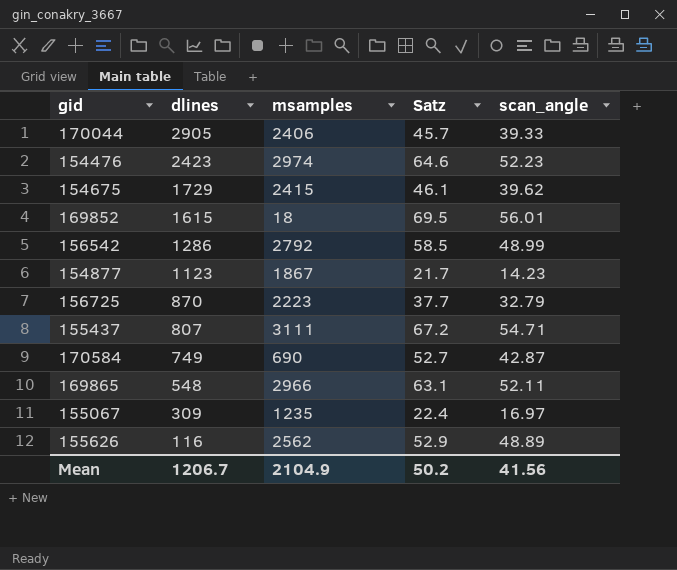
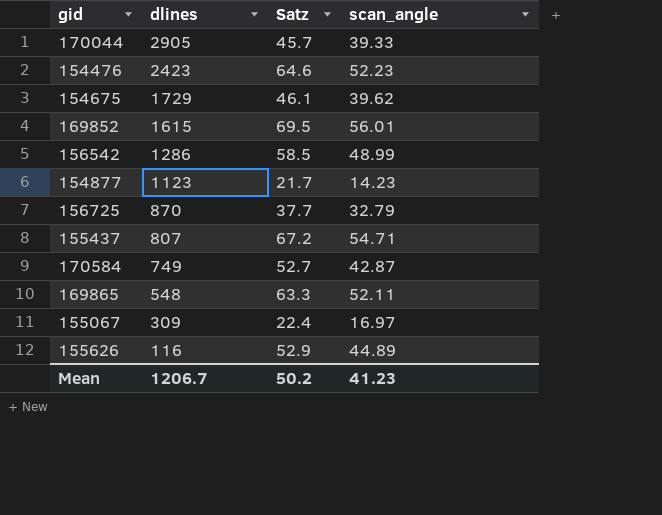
column msamples | position: 3 -> none
169865 | Satz: 63.1 -> 63.3
155626 | scan_angle: 48.89 -> 44.89
Mean | scan_angle: 41.56 -> 41.23

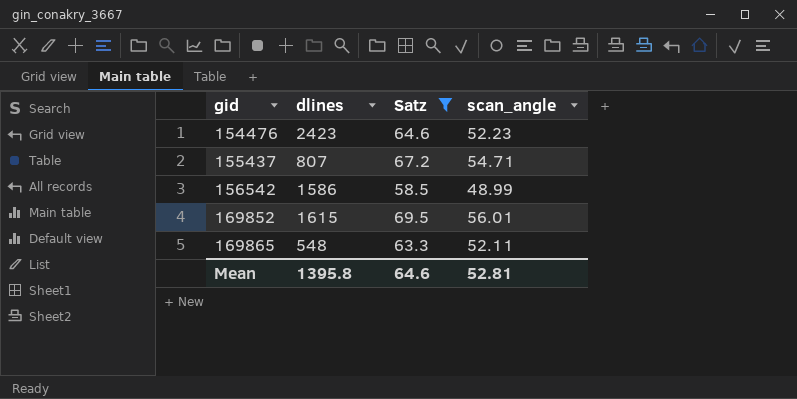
filter: none -> Satz >= 58.5
row order: dlines descending -> gid ascending
156542 | dlines: 1286 -> 1586
Mean | dlines: 1206.7 -> 1395.8
Mean | Satz: 50.2 -> 64.6
Mean | scan_angle: 41.23 -> 52.81

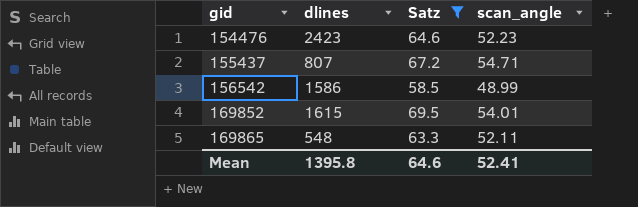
169852 | scan_angle: 56.01 -> 54.01
Mean | scan_angle: 52.81 -> 52.41

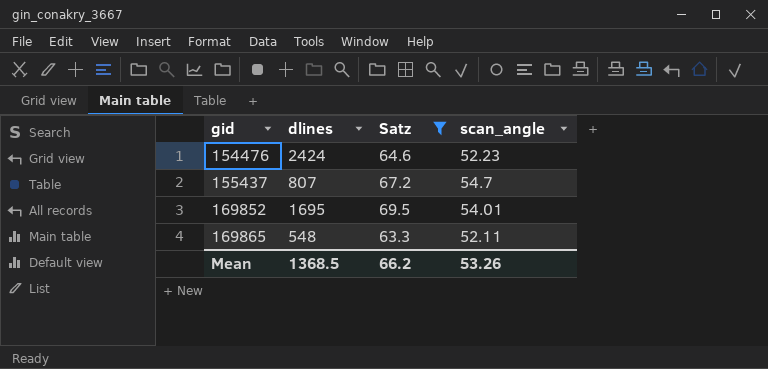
row 156542: 1586 | 58.5 | 48.99 -> none
154476 | dlines: 2423 -> 2424
155437 | scan_angle: 54.71 -> 54.7
169852 | dlines: 1615 -> 1695
Mean | dlines: 1395.8 -> 1368.5
Mean | Satz: 64.6 -> 66.2
Mean | scan_angle: 52.41 -> 53.26

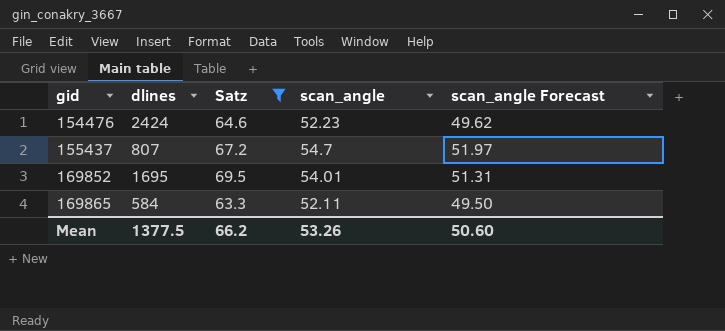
column scan_angle Forecast | formula: none -> [scan_angle] * 0.95
169865 | dlines: 548 -> 584
Mean | dlines: 1368.5 -> 1377.5

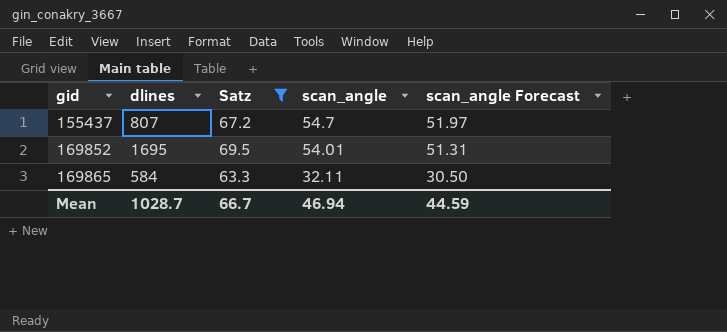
row 154476: 2424 | 64.6 | 52.23 | 49.62 -> none
169865 | scan_angle: 52.11 -> 32.11
169865 | scan_angle Forecast: 49.50 -> 30.50
Mean | dlines: 1377.5 -> 1028.7
Mean | Satz: 66.2 -> 66.7
Mean | scan_angle: 53.26 -> 46.94
Mean | scan_angle Forecast: 50.60 -> 44.59

